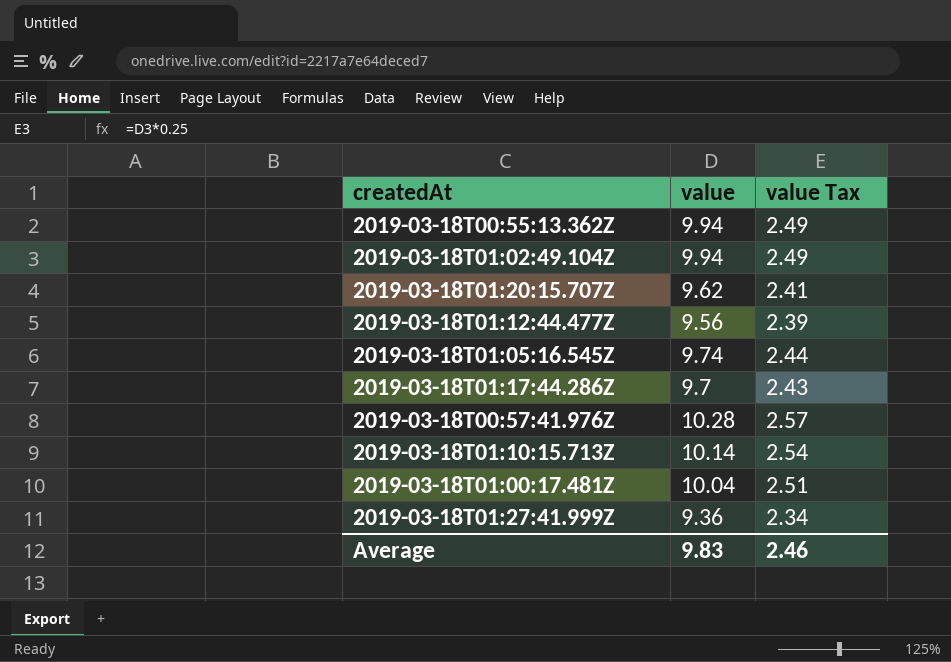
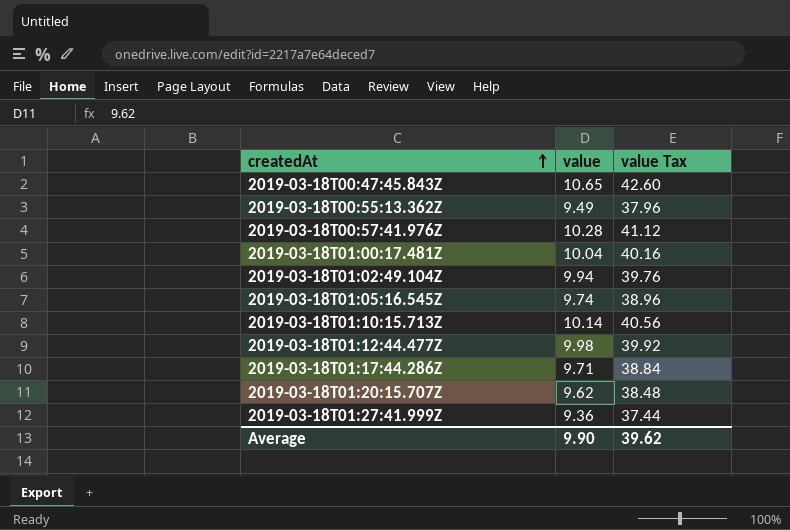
row order: none -> createdAt ascending
column value Tax | formula: [value] * 0.25 -> [value] * 4
row 2019-03-18T00:47:45.843Z: none -> 10.65 | 42.60
2019-03-18T00:55:13.362Z | value: 9.94 -> 9.49
2019-03-18T01:12:44.477Z | value: 9.56 -> 9.98
2019-03-18T01:17:44.286Z | value: 9.7 -> 9.71
Average | value: 9.83 -> 9.90
Average | value Tax: 2.46 -> 39.62

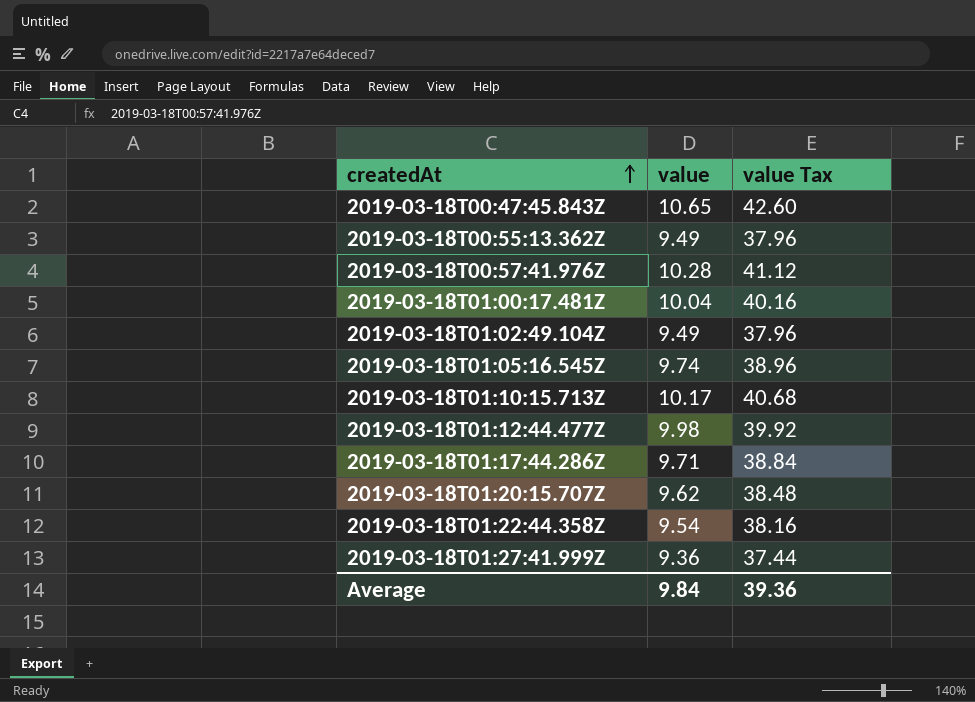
2019-03-18T01:02:49.104Z | value: 9.94 -> 9.49
2019-03-18T01:02:49.104Z | value Tax: 39.76 -> 37.96
2019-03-18T01:10:15.713Z | value: 10.14 -> 10.17
2019-03-18T01:10:15.713Z | value Tax: 40.56 -> 40.68
row 2019-03-18T01:22:44.358Z: none -> 9.54 | 38.16
Average | value: 9.90 -> 9.84
Average | value Tax: 39.62 -> 39.36

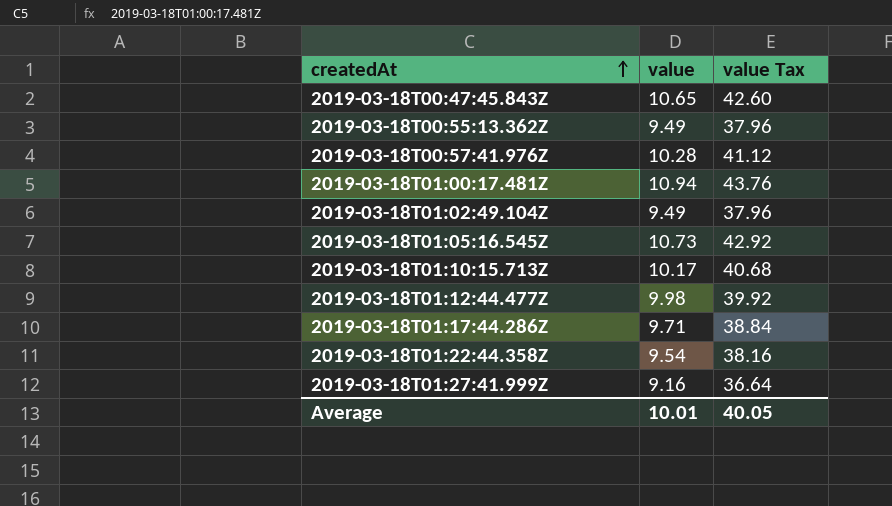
row 2019-03-18T01:20:15.707Z: 9.62 | 38.48 -> none
2019-03-18T01:00:17.481Z | value: 10.04 -> 10.94
2019-03-18T01:00:17.481Z | value Tax: 40.16 -> 43.76
2019-03-18T01:05:16.545Z | value: 9.74 -> 10.73
2019-03-18T01:05:16.545Z | value Tax: 38.96 -> 42.92
2019-03-18T01:27:41.999Z | value: 9.36 -> 9.16
2019-03-18T01:27:41.999Z | value Tax: 37.44 -> 36.64
Average | value: 9.84 -> 10.01
Average | value Tax: 39.36 -> 40.05

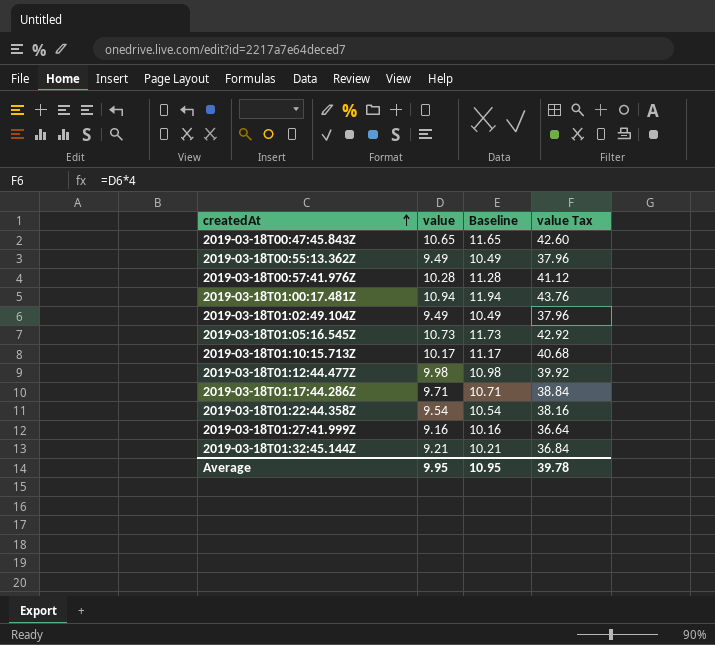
column Baseline | formula: none -> [value] + 1
row 2019-03-18T01:32:45.144Z: none -> 9.21 | 10.21 | 36.84
Average | value: 10.01 -> 9.95
Average | value Tax: 40.05 -> 39.78

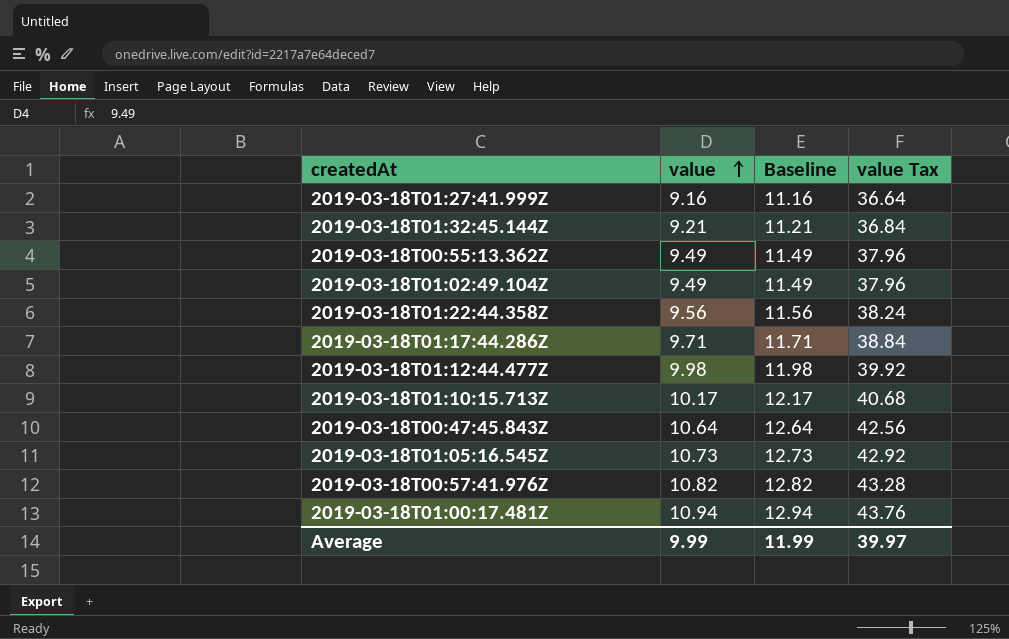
row order: createdAt ascending -> value ascending
column Baseline | formula: [value] + 1 -> [value] + 2
2019-03-18T01:22:44.358Z | value: 9.54 -> 9.56
2019-03-18T01:22:44.358Z | value Tax: 38.16 -> 38.24
2019-03-18T00:47:45.843Z | value: 10.65 -> 10.64
2019-03-18T00:47:45.843Z | value Tax: 42.60 -> 42.56
2019-03-18T00:57:41.976Z | value: 10.28 -> 10.82
2019-03-18T00:57:41.976Z | value Tax: 41.12 -> 43.28
Average | value: 9.95 -> 9.99
Average | Baseline: 10.95 -> 11.99
Average | value Tax: 39.78 -> 39.97

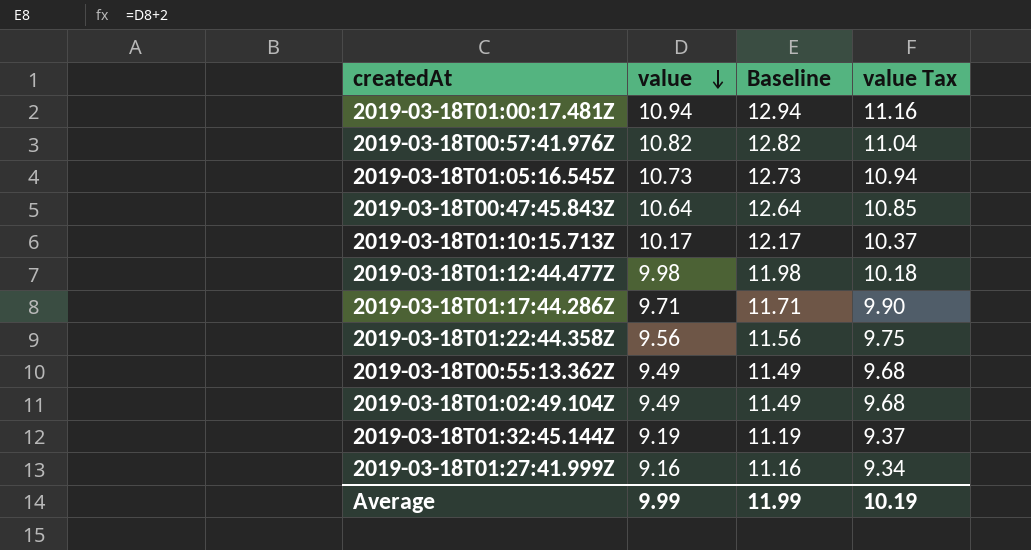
row order: value ascending -> value descending
column value Tax | formula: [value] * 4 -> [value] * 1.02
2019-03-18T01:32:45.144Z | value: 9.21 -> 9.19
2019-03-18T01:32:45.144Z | Baseline: 11.21 -> 11.19
Average | value Tax: 39.97 -> 10.19

